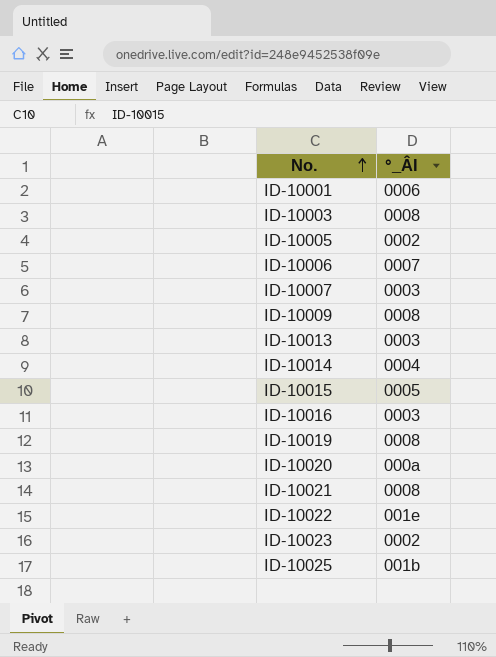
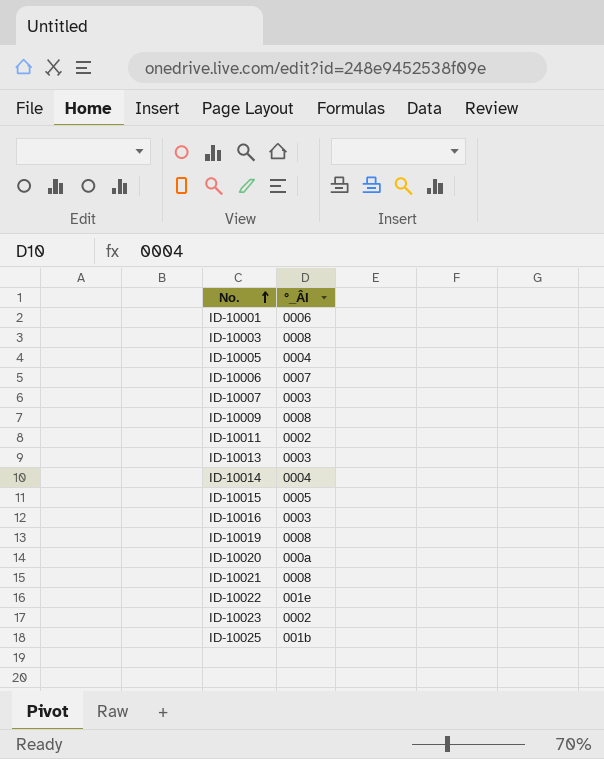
ID-10005 | °_ÂI: 0002 -> 0004
row ID-10011: none -> 0002

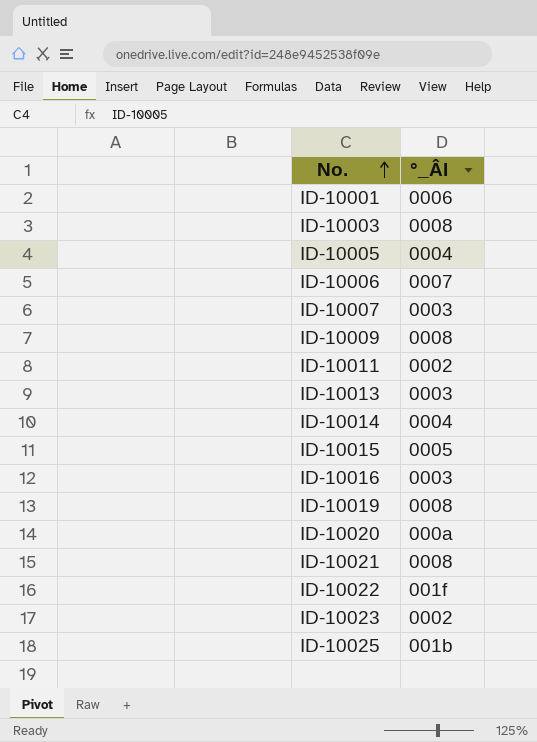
ID-10022 | °_ÂI: 001e -> 001f

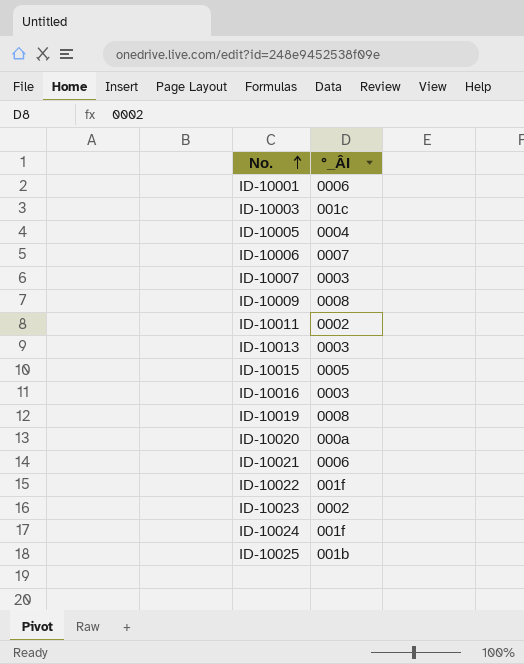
row ID-10014: 0004 -> none
ID-10003 | °_ÂI: 0008 -> 001c
ID-10021 | °_ÂI: 0008 -> 0006
row ID-10024: none -> 001f

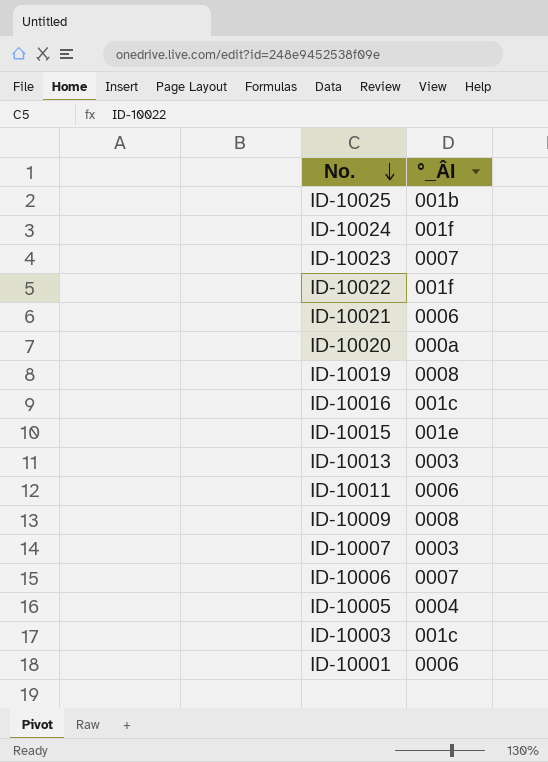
row order: No. ascending -> No. descending
ID-10023 | °_ÂI: 0002 -> 0007
ID-10016 | °_ÂI: 0003 -> 001c
ID-10015 | °_ÂI: 0005 -> 001e
ID-10011 | °_ÂI: 0002 -> 0006

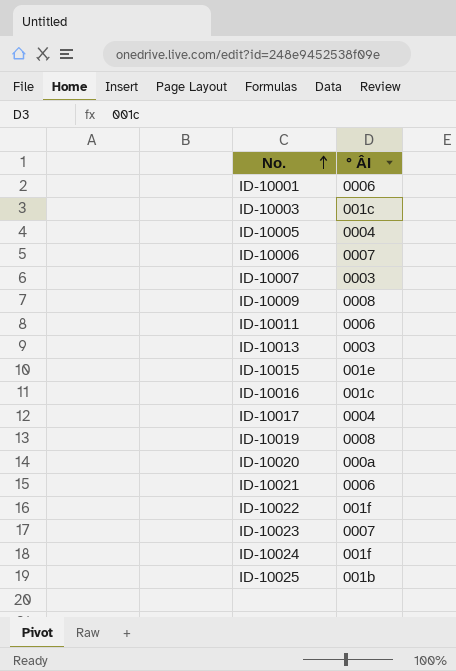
row order: No. descending -> No. ascending
column name: °_ÂI -> ° ÂI
row ID-10017: none -> 0004

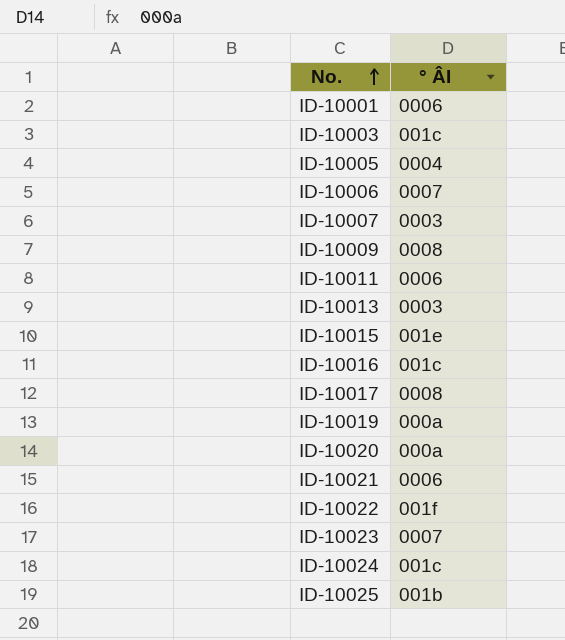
ID-10017 | ° ÂI: 0004 -> 0008
ID-10019 | ° ÂI: 0008 -> 000a
ID-10024 | ° ÂI: 001f -> 001c

